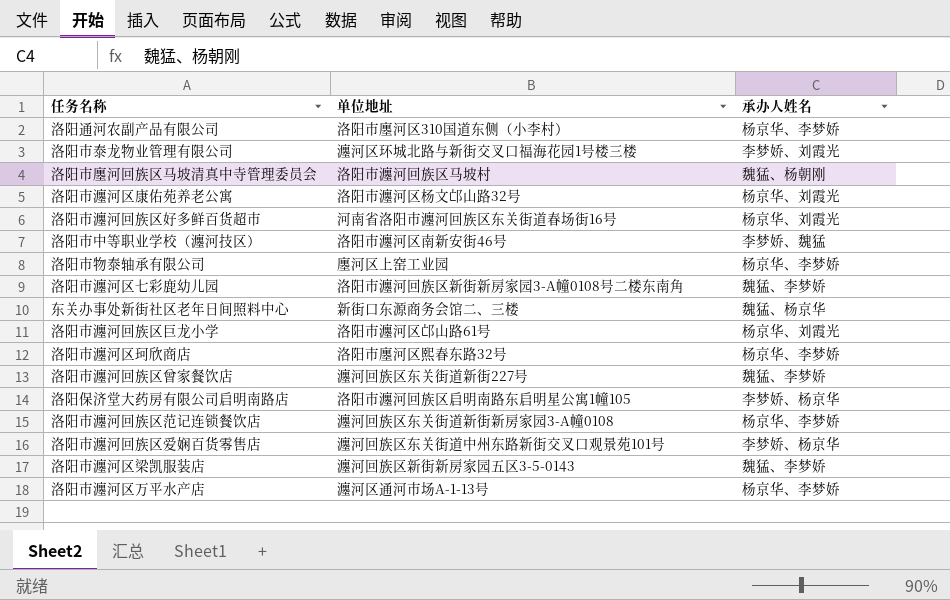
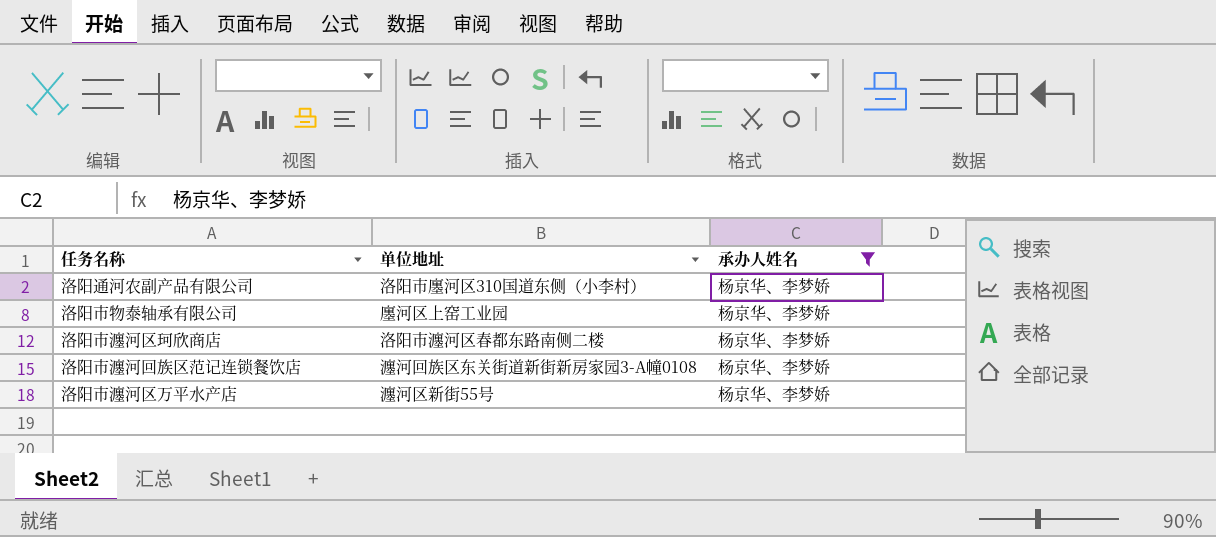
filter: none -> 承办人姓名 = 杨京华、李梦娇
洛阳市瀍河区珂欣商店 | 单位地址: 洛阳市廛河区熙春东路32号 -> 洛阳市瀍河区春都东路南侧二楼
洛阳市瀍河区万平水产店 | 单位地址: 瀍河区通河市场A-1-13号 -> 瀍河区新街55号

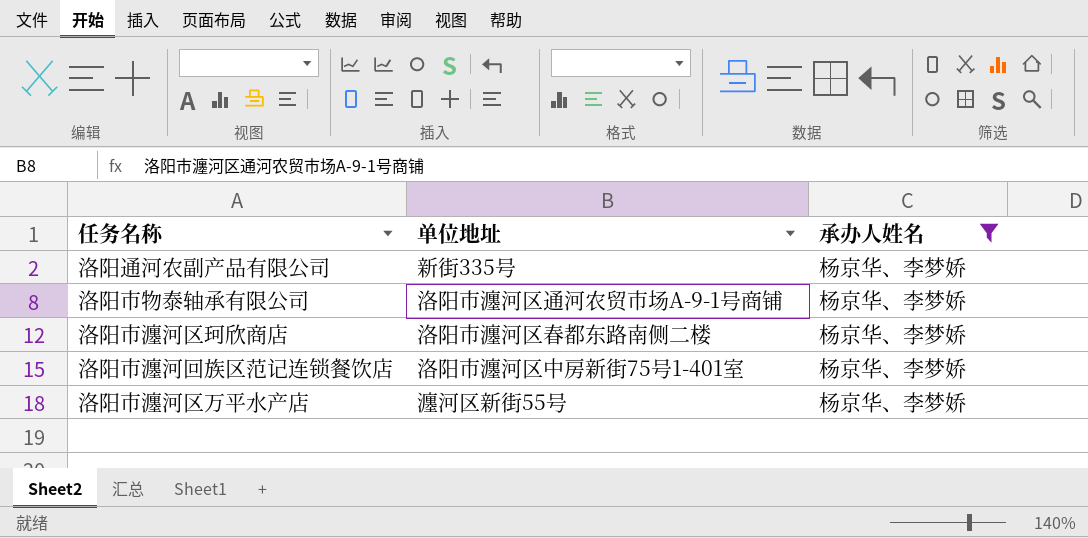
洛阳通河农副产品有限公司 | 单位地址: 洛阳市廛河区310国道东侧（小李村） -> 新街335号
洛阳市物泰轴承有限公司 | 单位地址: 廛河区上窑工业园 -> 洛阳市瀍河区通河农贸市场A-9-1号商铺
洛阳市瀍河回族区范记连锁餐饮店 | 单位地址: 瀍河回族区东关街道新街新房家园3-A幢0108 -> 洛阳市瀍河区中房新街75号1-401室

